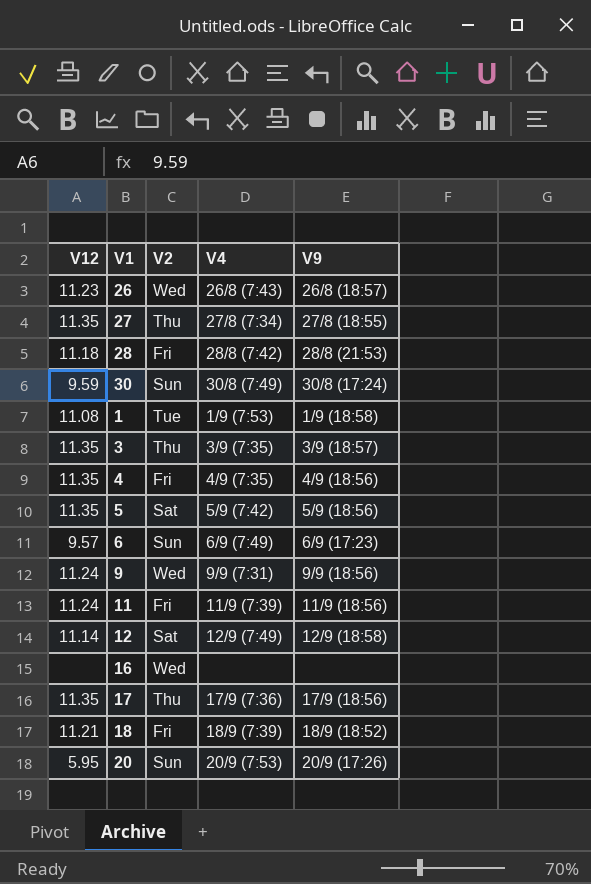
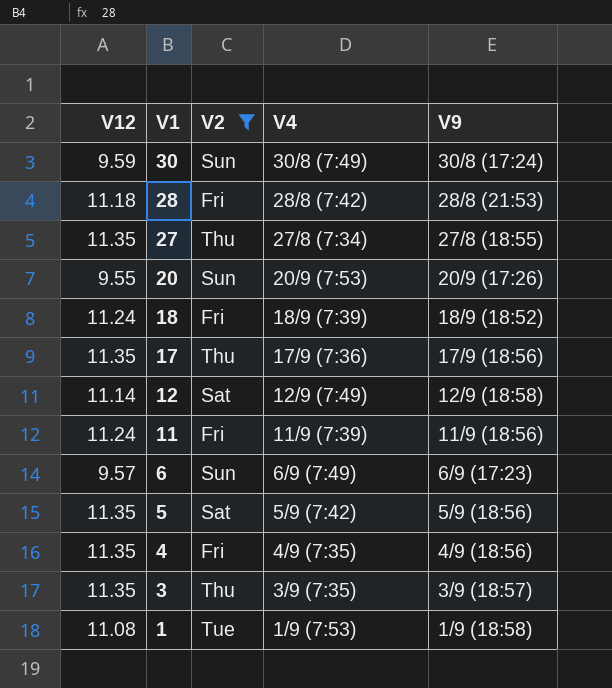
filter: none -> V2 != Wed
row order: none -> V1 descending
20 | V12: 5.95 -> 9.55
18 | V12: 11.21 -> 11.24

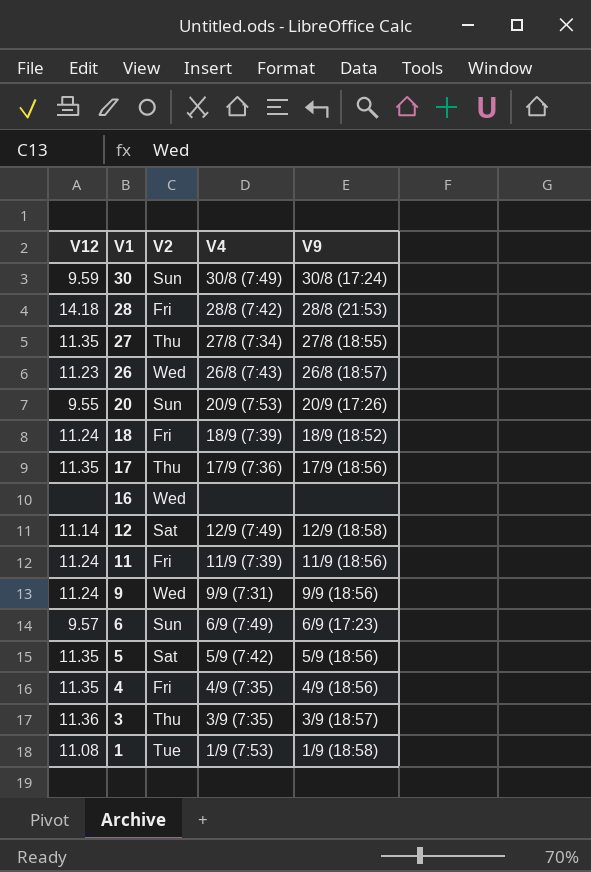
filter: V2 != Wed -> none
28 | V12: 11.18 -> 14.18
3 | V12: 11.35 -> 11.36

